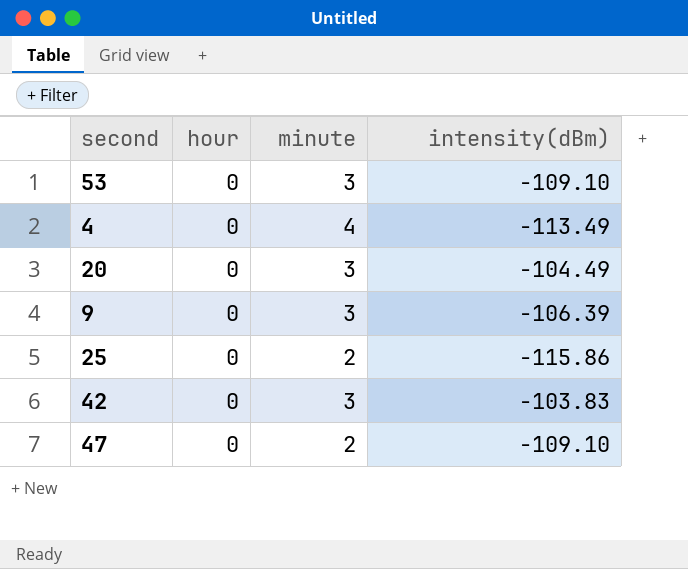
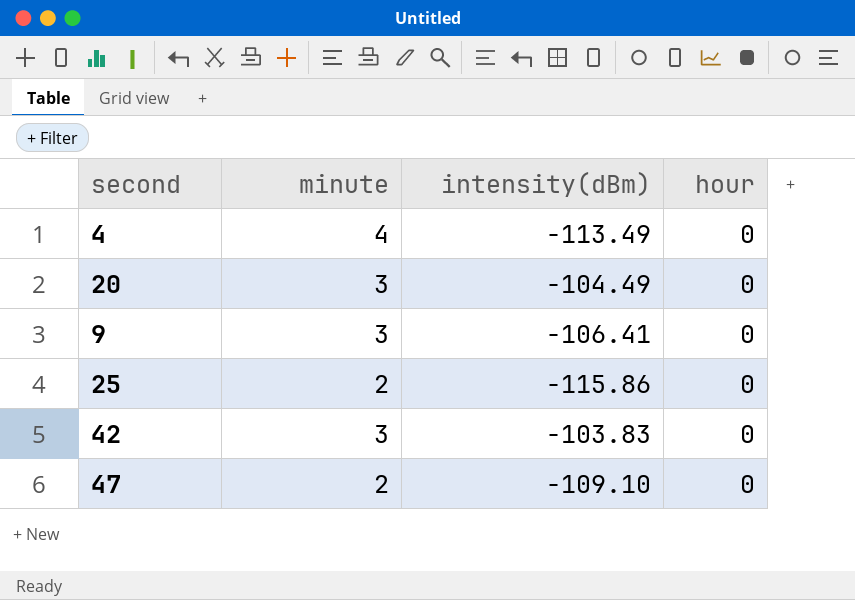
column hour | position: 2 -> 4
row 53: 0 | 3 | -109.10 -> none
9 | intensity(dBm): -106.39 -> -106.41

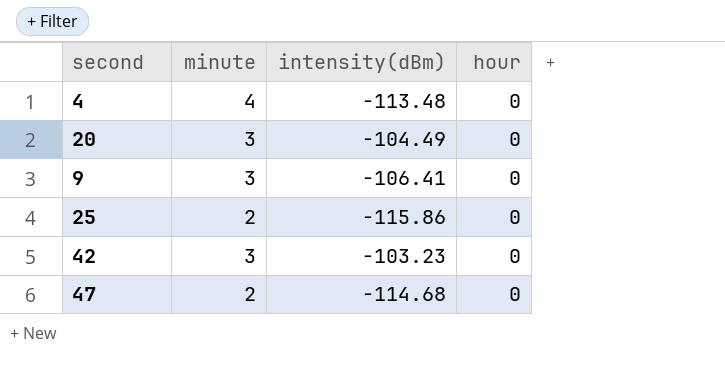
4 | intensity(dBm): -113.49 -> -113.48
42 | intensity(dBm): -103.83 -> -103.23
47 | intensity(dBm): -109.10 -> -114.68

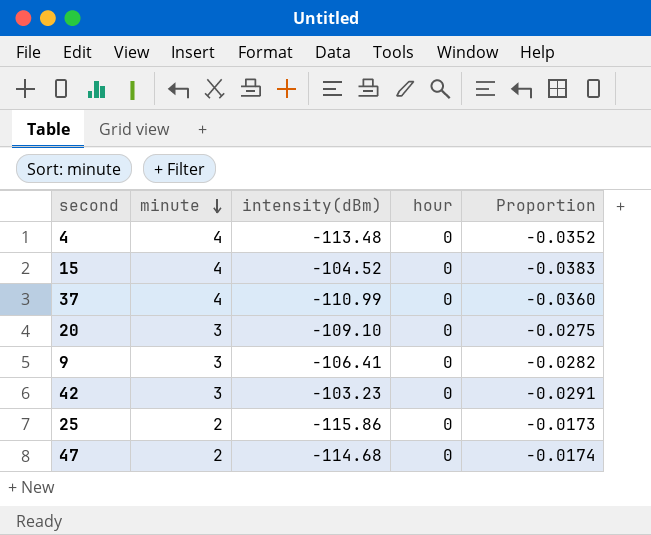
row order: none -> minute descending
column Proportion | formula: none -> [minute] / [intensity(dBm)]
row 15: none -> 4 | -104.52 | 0 | -0.0383
row 37: none -> 4 | -110.99 | 0 | -0.0360
20 | intensity(dBm): -104.49 -> -109.10

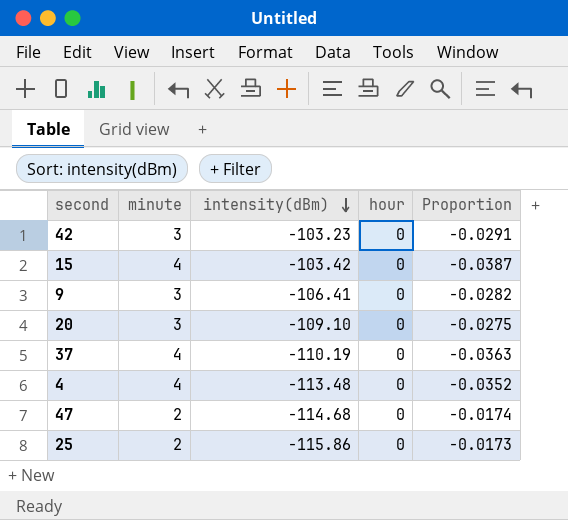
row order: minute descending -> intensity(dBm) descending
15 | intensity(dBm): -104.52 -> -103.42
15 | Proportion: -0.0383 -> -0.0387
37 | intensity(dBm): -110.99 -> -110.19
37 | Proportion: -0.0360 -> -0.0363

